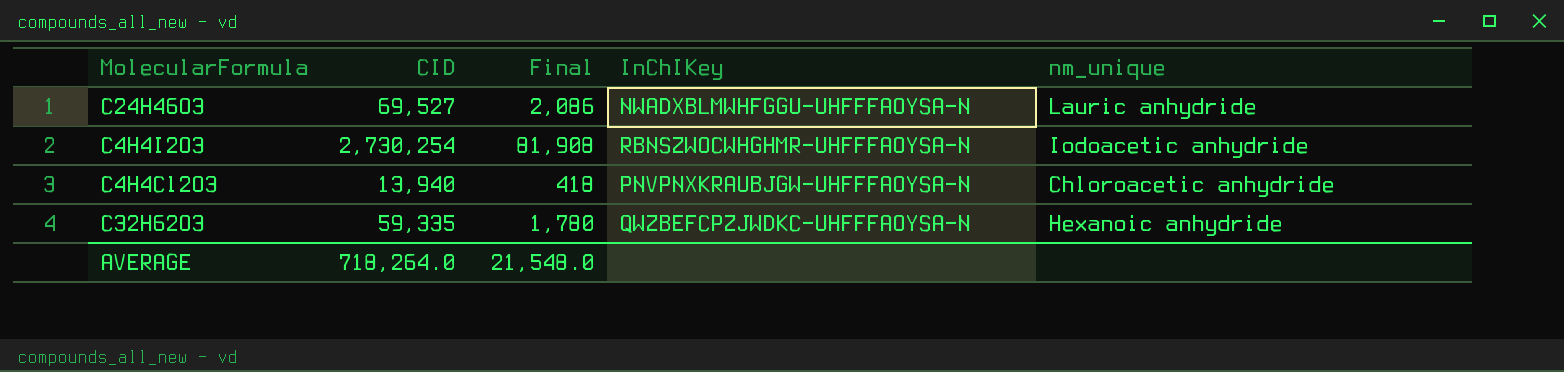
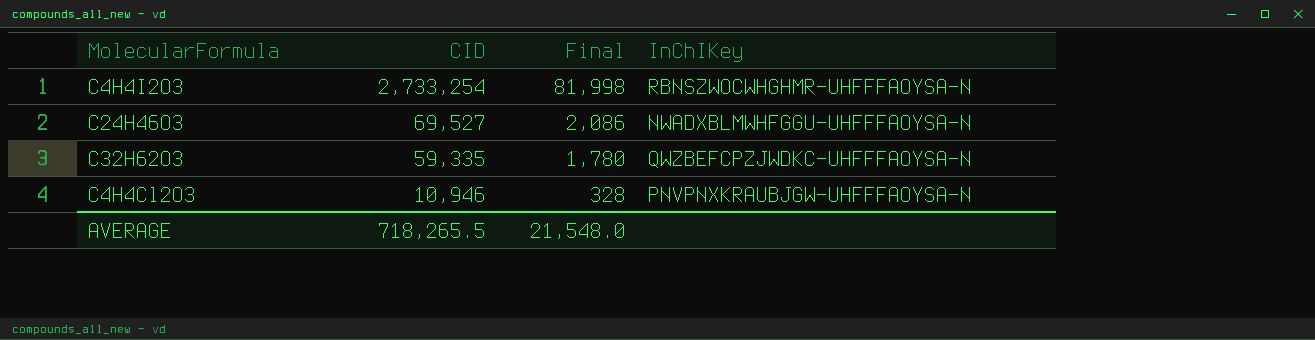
row order: none -> CID descending
column nm_unique | position: 5 -> none
C4H4I2O3 | CID: 2,730,254 -> 2,733,254
C4H4I2O3 | Final: 81,908 -> 81,998
C4H4Cl2O3 | CID: 13,940 -> 10,946
C4H4Cl2O3 | Final: 418 -> 328
AVERAGE | CID: 718,264.0 -> 718,265.5

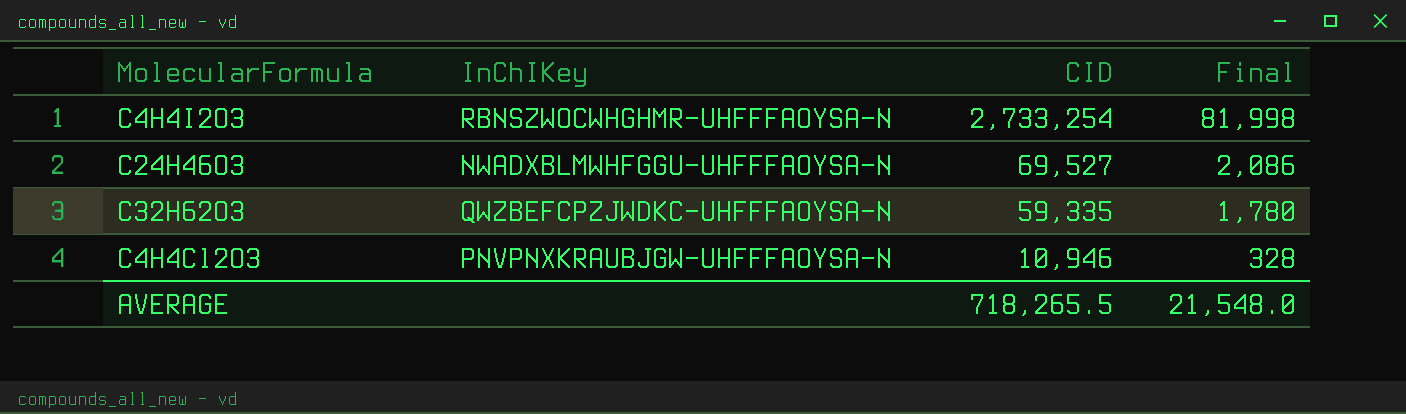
column InChIKey | position: 4 -> 2

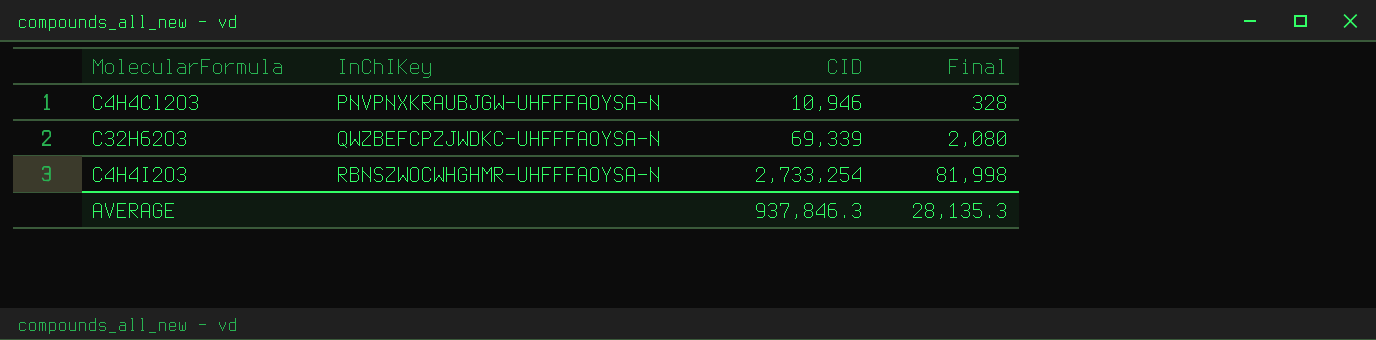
row order: CID descending -> InChIKey ascending
row C24H46O3: NWADXBLMWHFGGU-UHFFFAOYSA-N | 69,527 | 2,086 -> none
C32H62O3 | CID: 59,335 -> 69,339
C32H62O3 | Final: 1,780 -> 2,080
AVERAGE | CID: 718,265.5 -> 937,846.3
AVERAGE | Final: 21,548.0 -> 28,135.3

